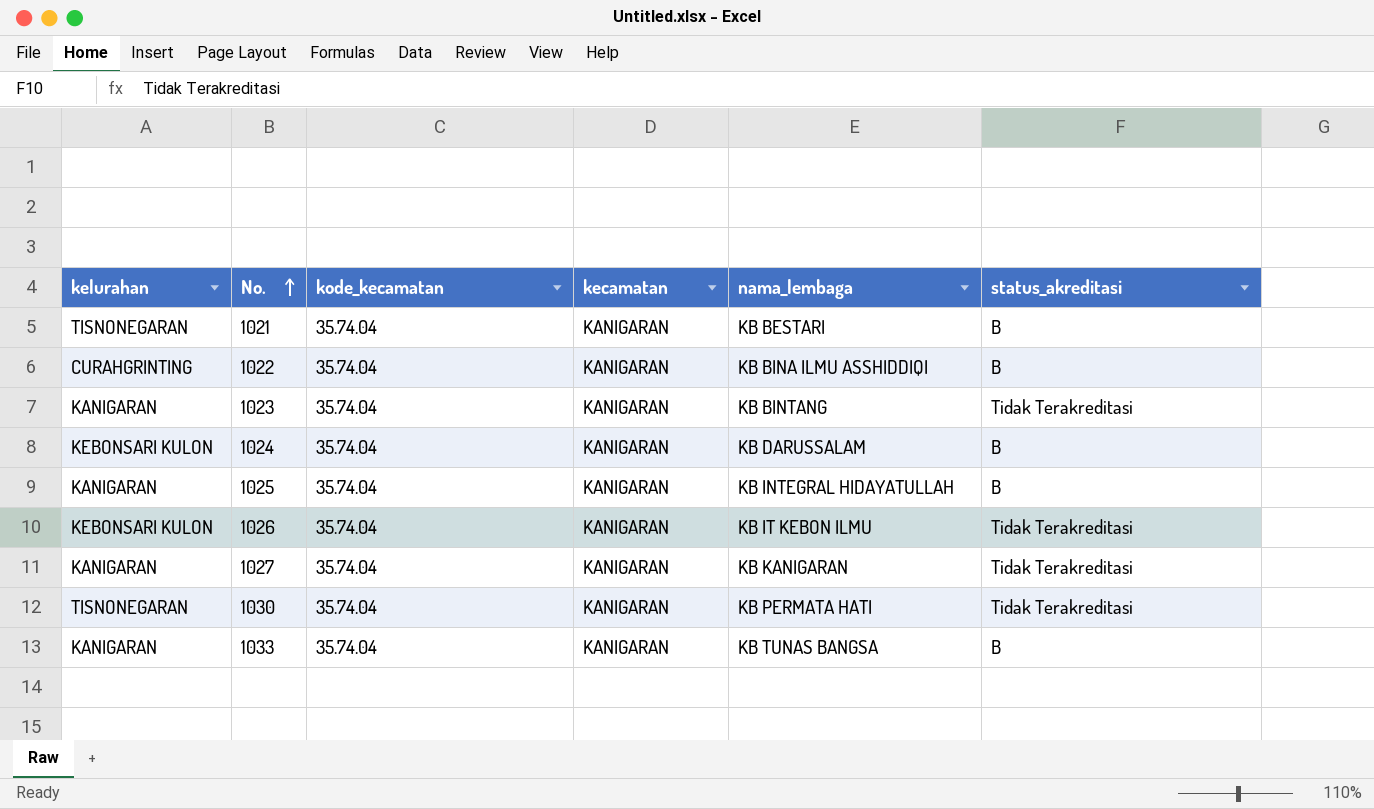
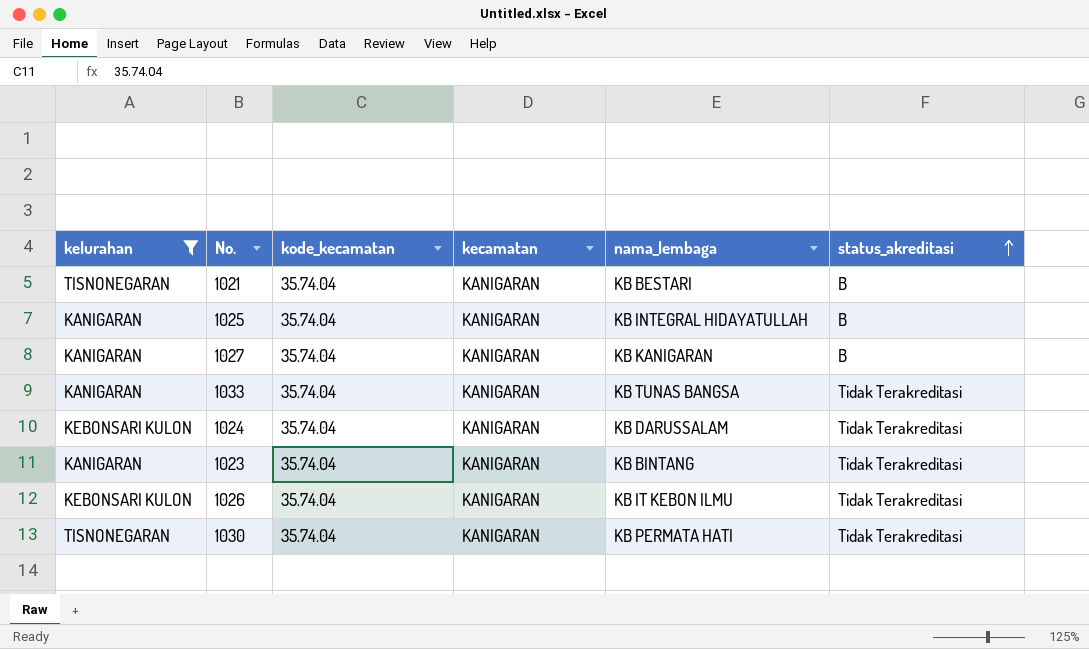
filter: none -> kelurahan != CURAHGRINTING
row order: No. ascending -> status_akreditasi ascending
1027 | status_akreditasi: Tidak Terakreditasi -> B
1033 | status_akreditasi: B -> Tidak Terakreditasi
1024 | status_akreditasi: B -> Tidak Terakreditasi

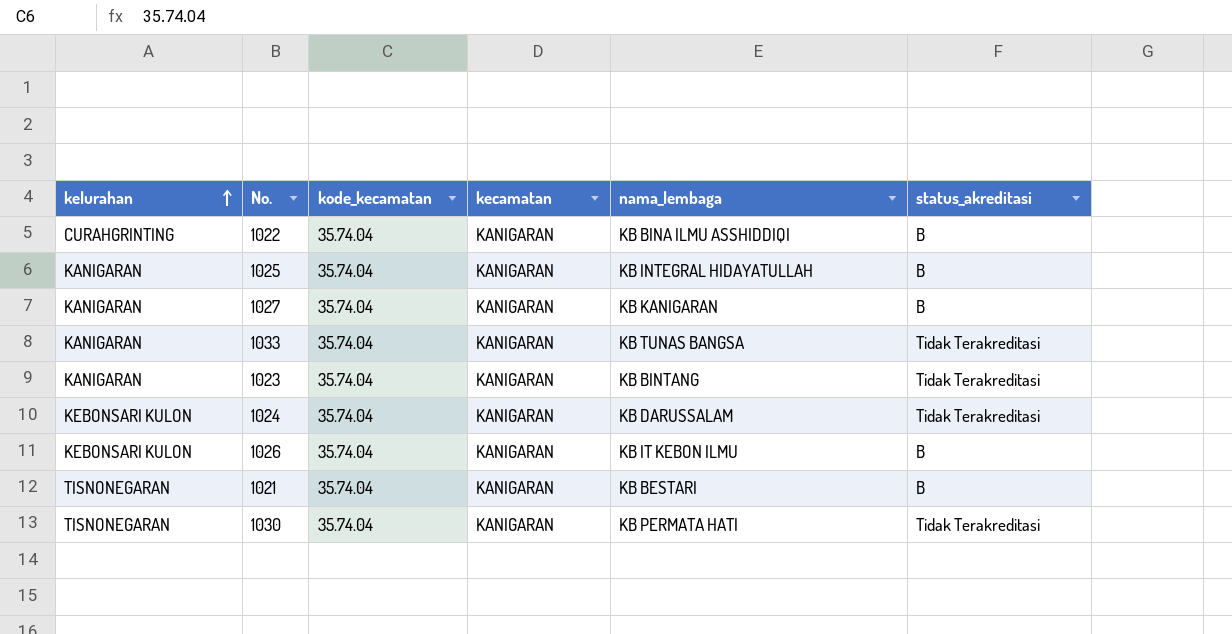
filter: kelurahan != CURAHGRINTING -> none
row order: status_akreditasi ascending -> kelurahan ascending
1026 | status_akreditasi: Tidak Terakreditasi -> B

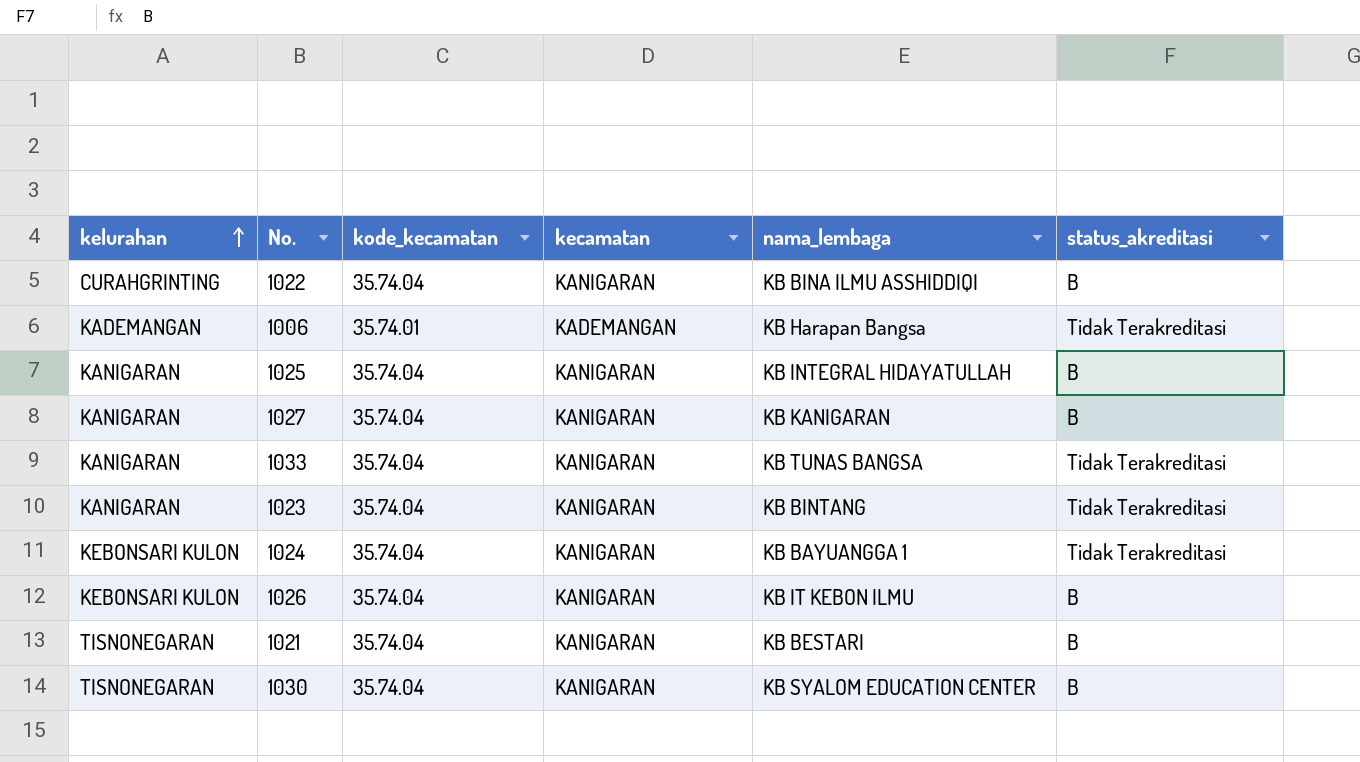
row 1006: none -> KADEMANGAN | 35.74.01 | KADEMANGAN | KB Harapan Bangsa | Tidak Terakreditasi
1024 | nama_lembaga: KB DARUSSALAM -> KB BAYUANGGA 1
1030 | nama_lembaga: KB PERMATA HATI -> KB SYALOM EDUCATION CENTER
1030 | status_akreditasi: Tidak Terakreditasi -> B

